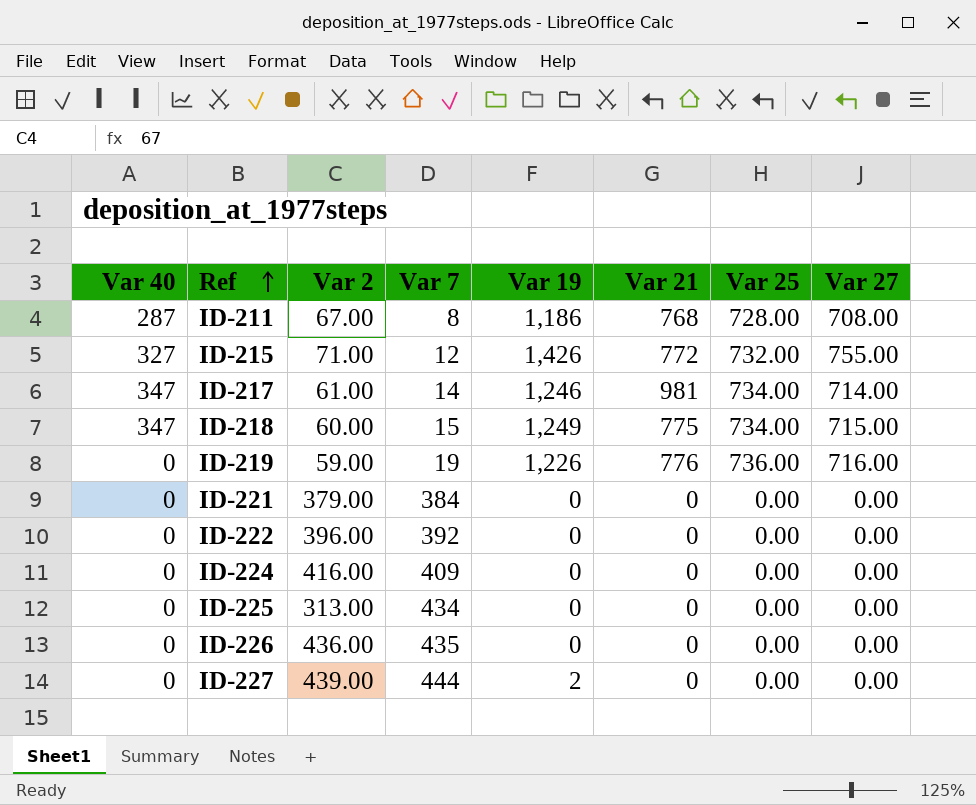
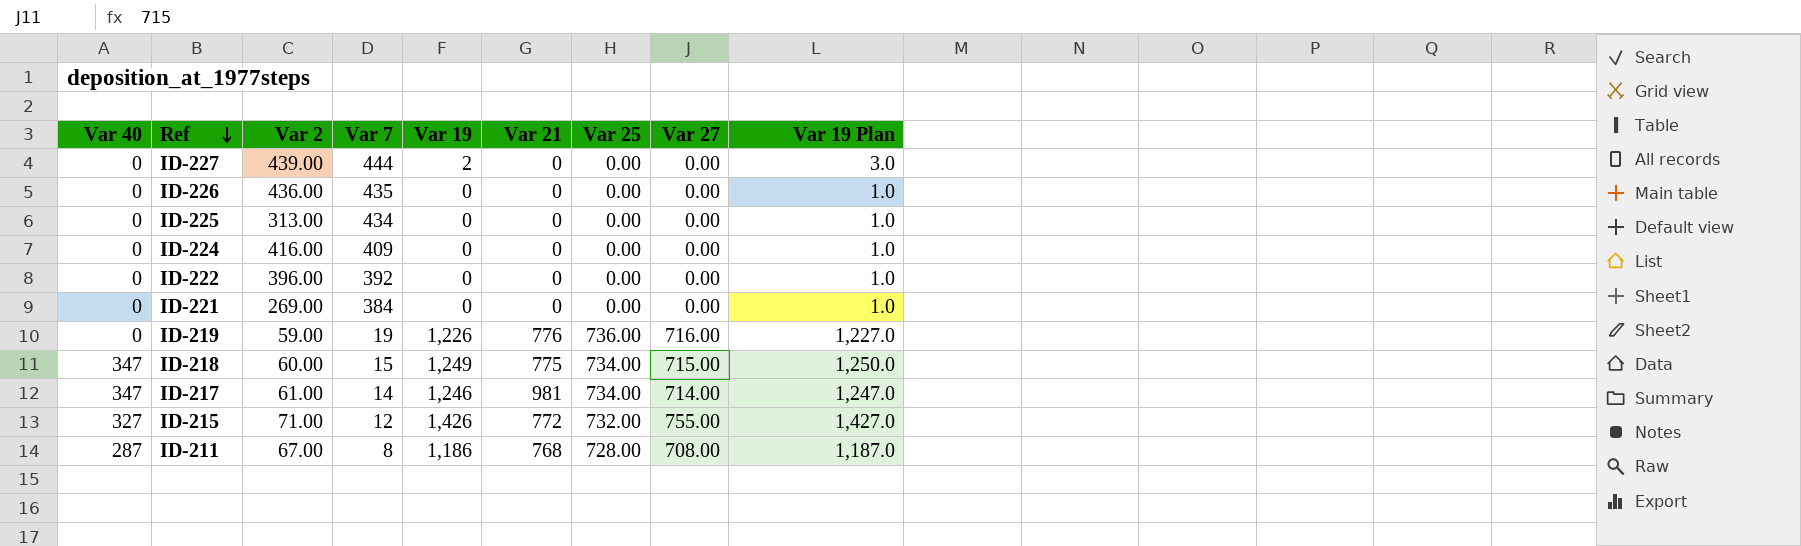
row order: Ref ascending -> Ref descending
column Var 19 Plan | formula: none -> [Var 19] + 1
ID-221 | Var 2: 379.00 -> 269.00

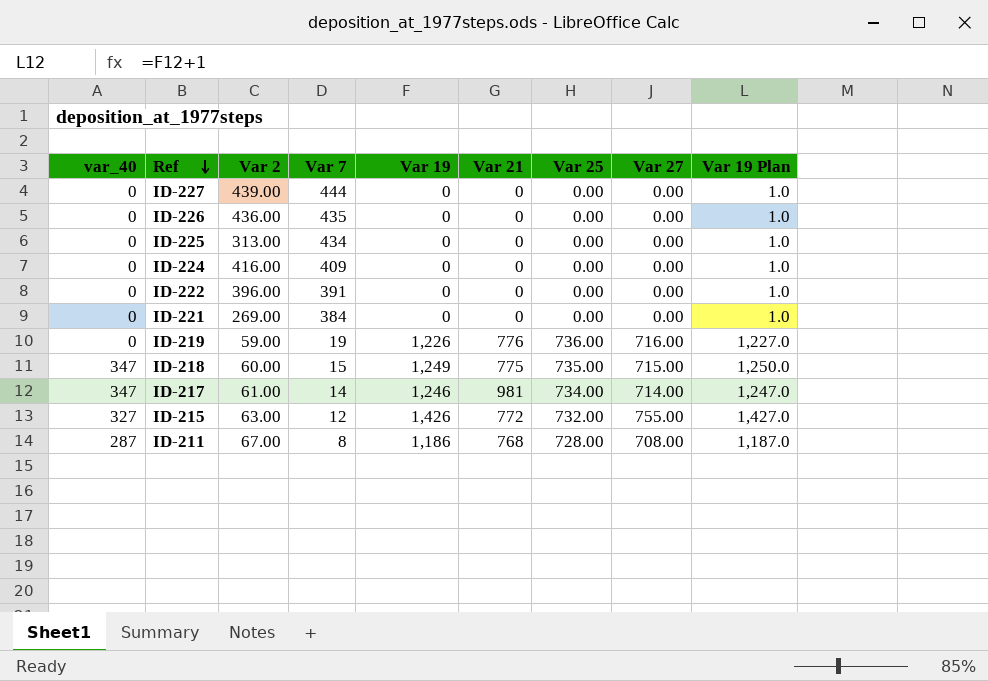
column name: Var 40 -> var_40
ID-227 | Var 19: 2 -> 0
ID-227 | Var 19 Plan: 3.0 -> 1.0
ID-222 | Var 7: 392 -> 391
ID-218 | Var 25: 734.00 -> 735.00
ID-215 | Var 2: 71.00 -> 63.00

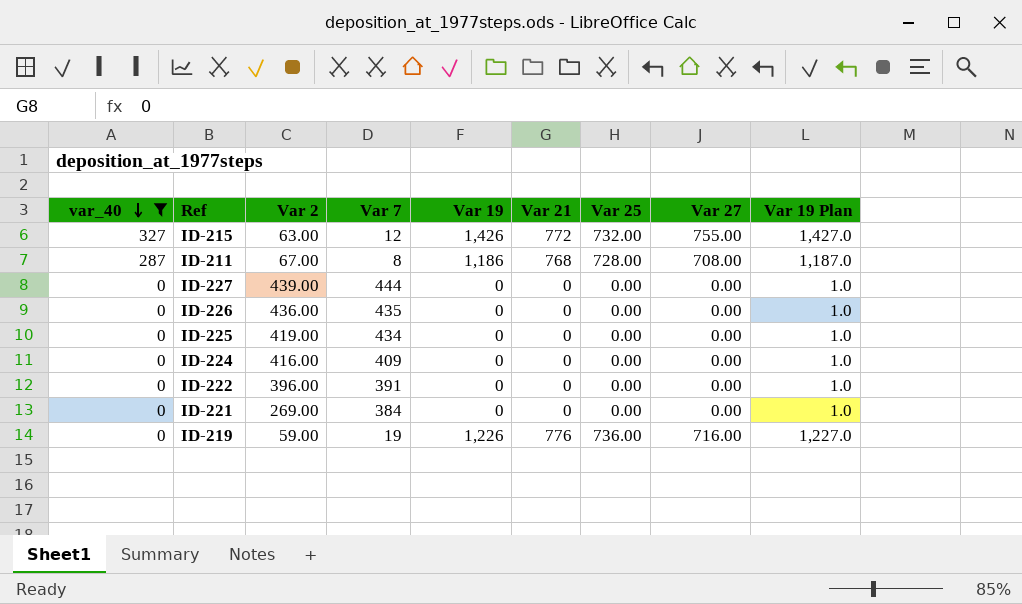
filter: none -> var_40 != 347
row order: Ref descending -> var_40 descending
ID-225 | Var 2: 313.00 -> 419.00

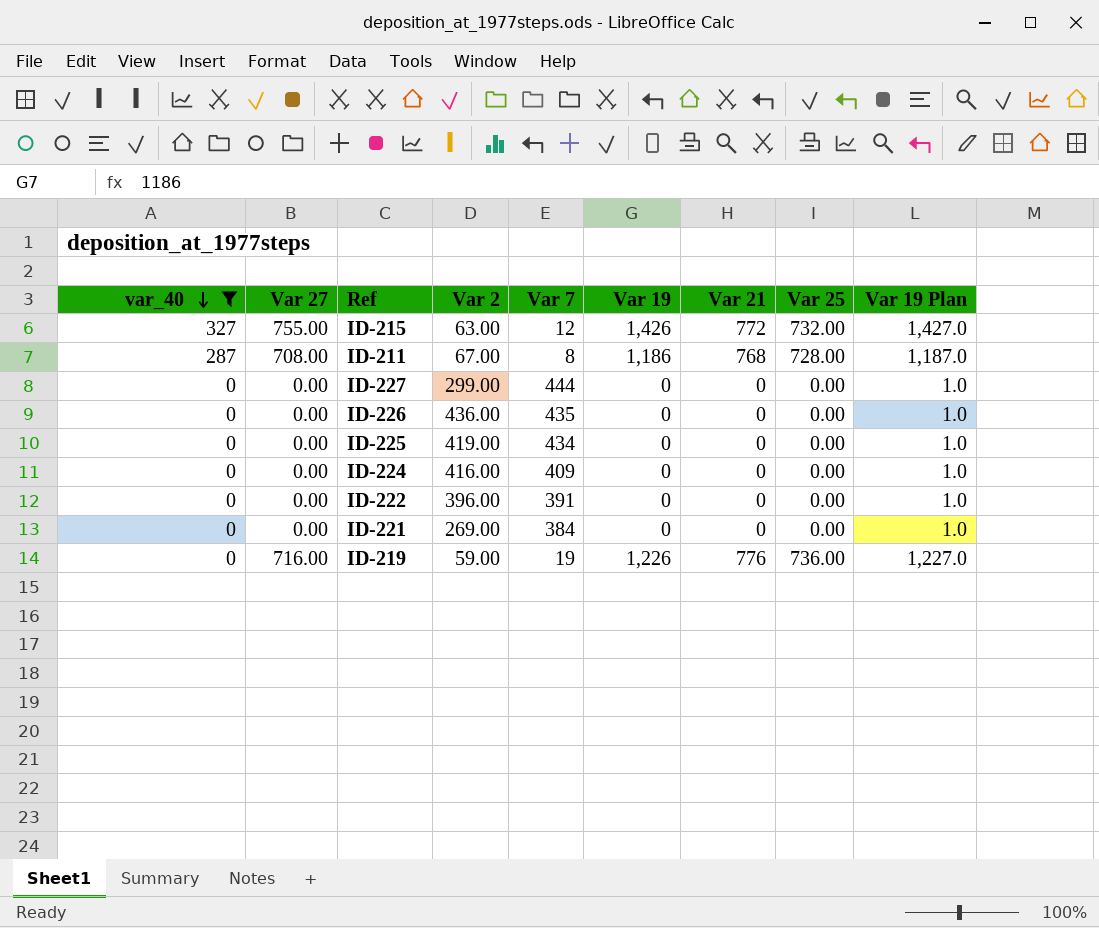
column Var 27 | position: 8 -> 2
ID-227 | Var 2: 439.00 -> 299.00

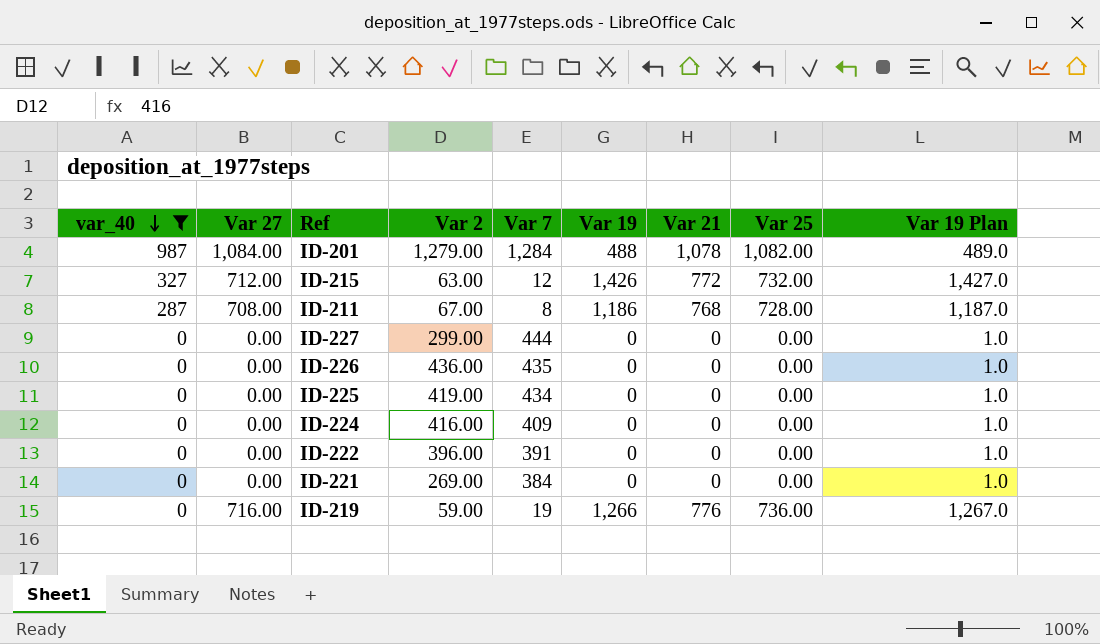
row ID-201: none -> 987 | 1,084.00 | 1,279.00 | 1,284 | 488 | 1,078 | 1,082.00 | 489.0
ID-215 | Var 27: 755.00 -> 712.00
ID-219 | Var 19: 1,226 -> 1,266
ID-219 | Var 19 Plan: 1,227.0 -> 1,267.0

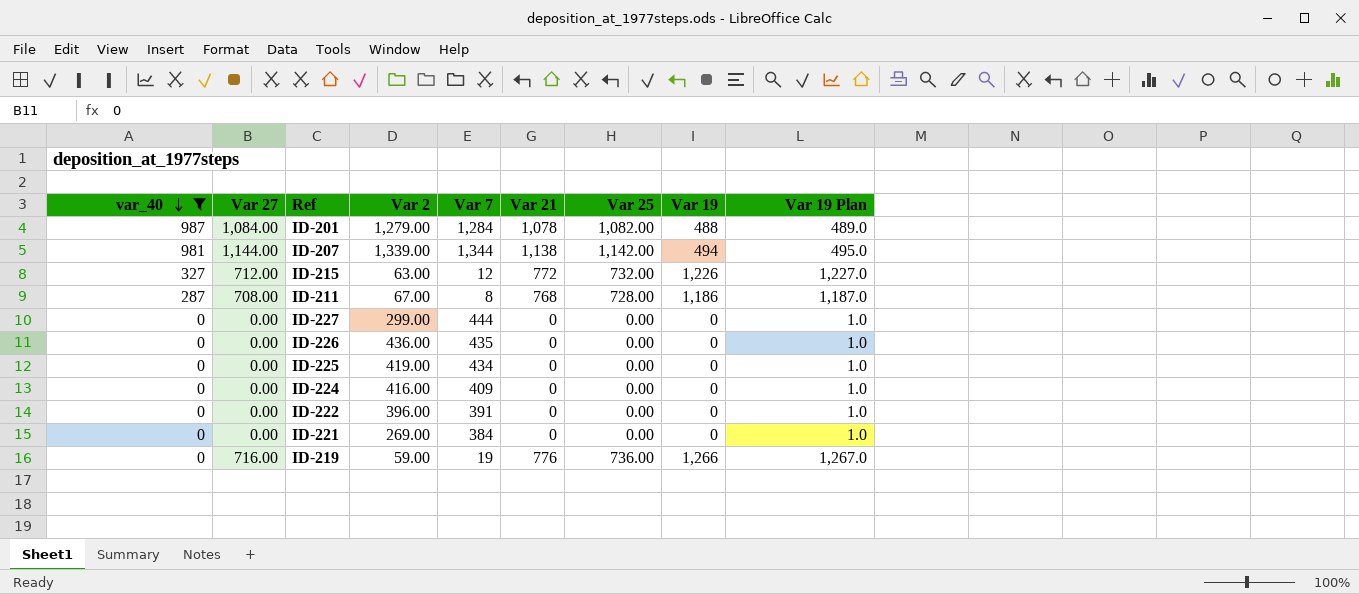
column Var 19 | position: 6 -> 8
row ID-207: none -> 981 | 1,144.00 | 1,339.00 | 1,344 | 1,138 | 1,142.00 | 494 | 495.0
ID-215 | Var 19: 1,426 -> 1,226
ID-215 | Var 19 Plan: 1,427.0 -> 1,227.0

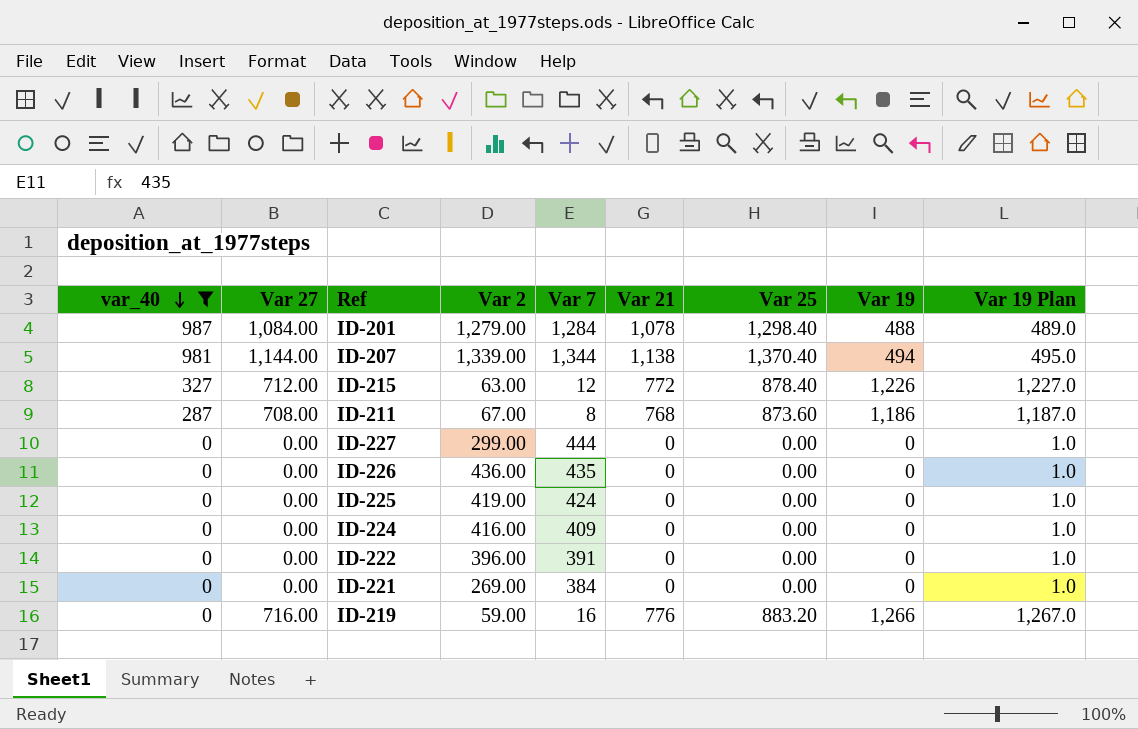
ID-201 | Var 25: 1,082.00 -> 1,298.40
ID-207 | Var 25: 1,142.00 -> 1,370.40
ID-215 | Var 25: 732.00 -> 878.40
ID-211 | Var 25: 728.00 -> 873.60
ID-225 | Var 7: 434 -> 424
ID-219 | Var 7: 19 -> 16
ID-219 | Var 25: 736.00 -> 883.20

